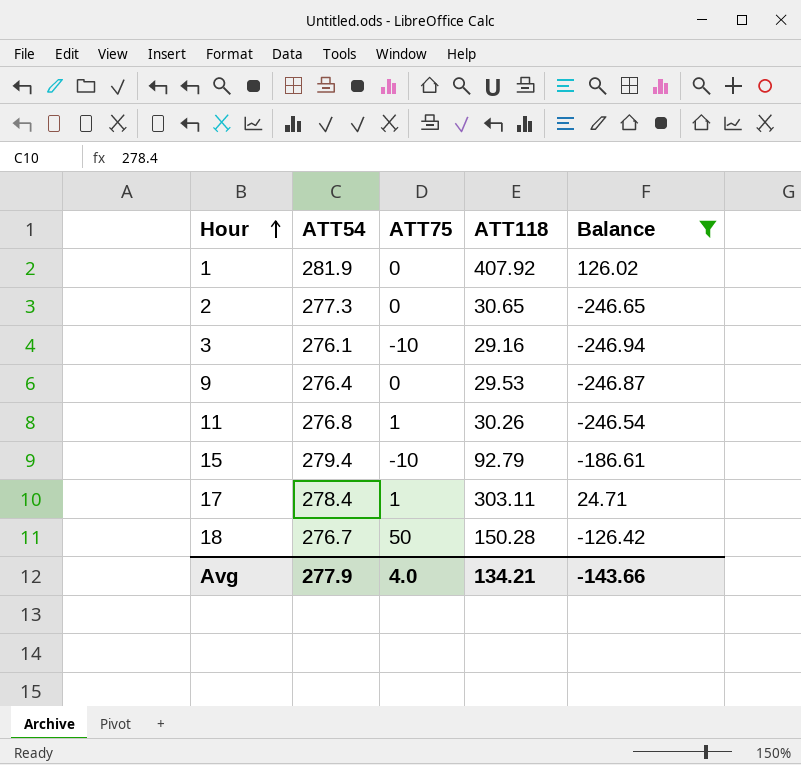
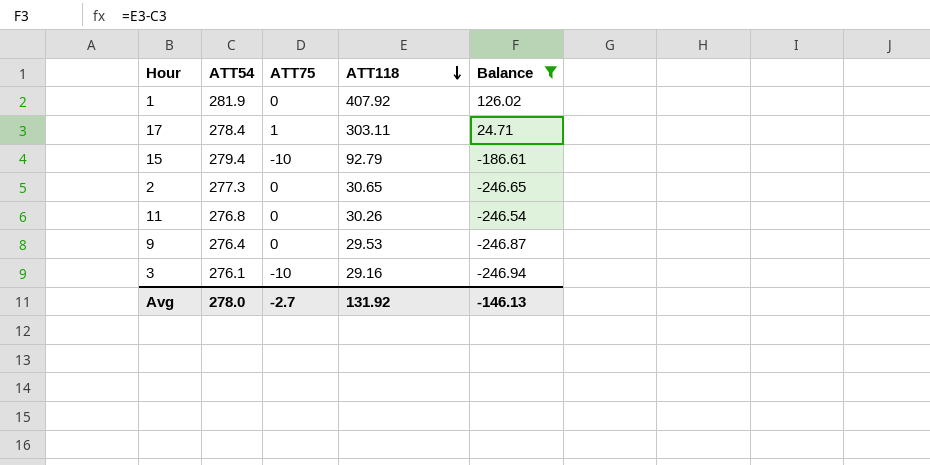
row order: Hour ascending -> ATT118 descending
row 18: 276.7 | 50 | 150.28 | -126.42 -> none
11 | ATT75: 1 -> 0
Avg | ATT54: 277.9 -> 278.0
Avg | ATT75: 4.0 -> -2.7
Avg | ATT118: 134.21 -> 131.92
Avg | Balance: -143.66 -> -146.13

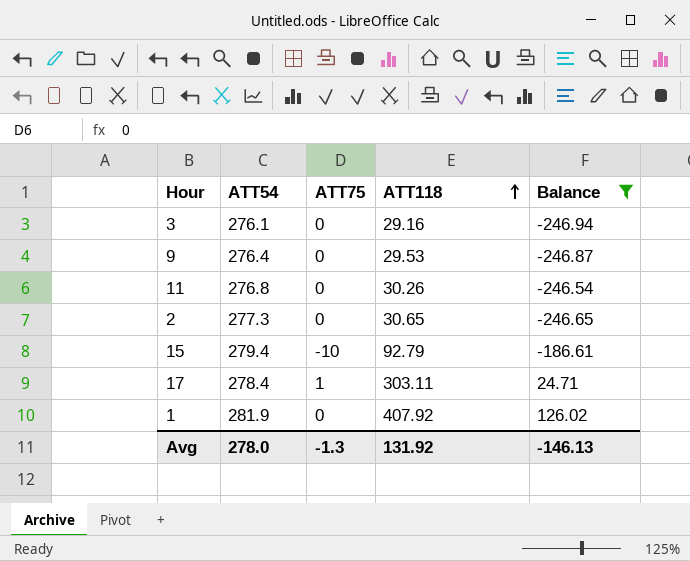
row order: ATT118 descending -> ATT118 ascending
3 | ATT75: -10 -> 0
Avg | ATT75: -2.7 -> -1.3

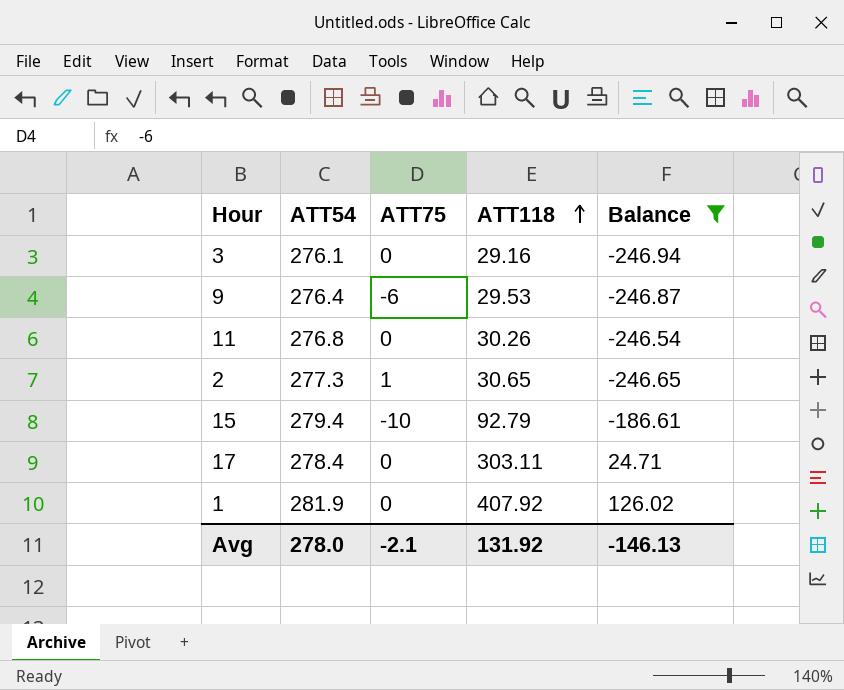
9 | ATT75: 0 -> -6
2 | ATT75: 0 -> 1
17 | ATT75: 1 -> 0
Avg | ATT75: -1.3 -> -2.1

